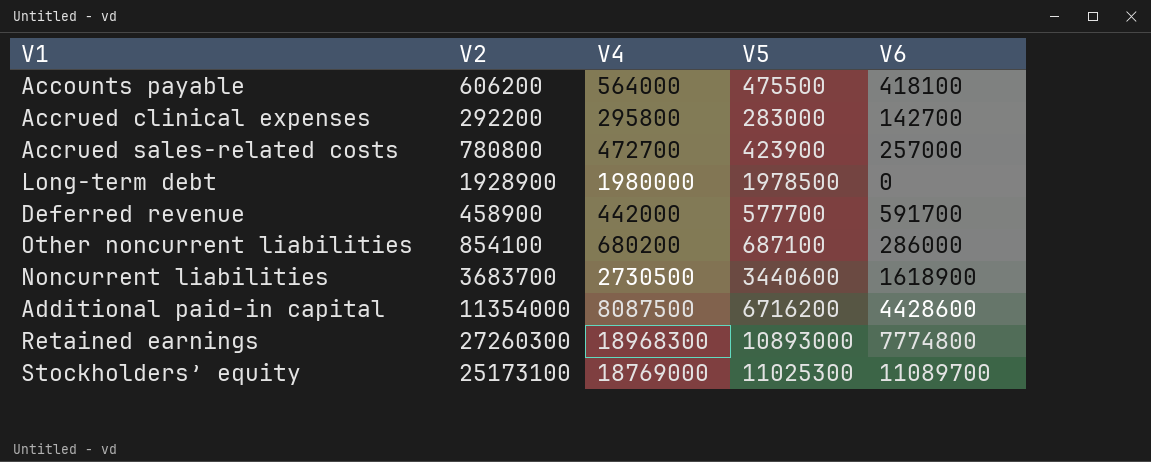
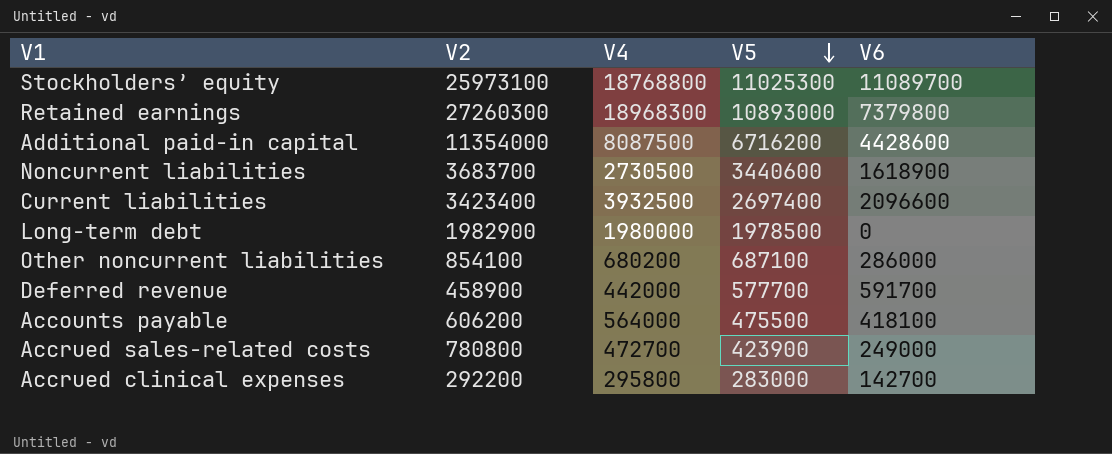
row order: none -> V5 descending
Stockholders’ equity | V2: 25173100 -> 25973100
Stockholders’ equity | V4: 18769000 -> 18768800
Retained earnings | V6: 7774800 -> 7379800
row Current liabilities: none -> 3423400 | 3932500 | 2697400 | 2096600
Long-term debt | V2: 1928900 -> 1982900
Accrued sales-related costs | V6: 257000 -> 249000

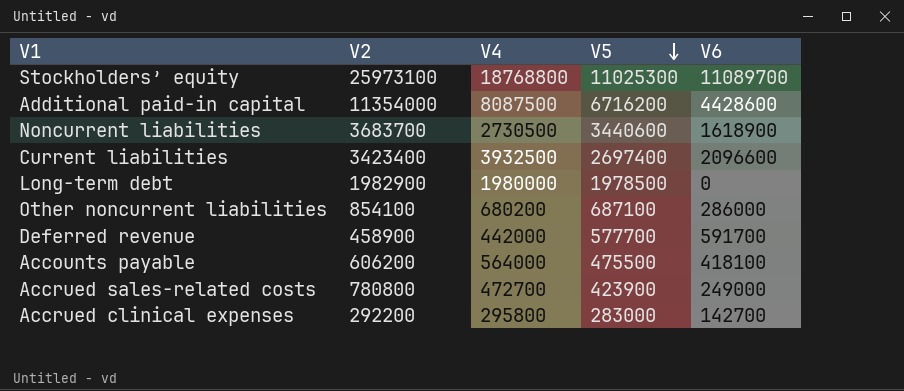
row Retained earnings: 27260300 | 18968300 | 10893000 | 7379800 -> none

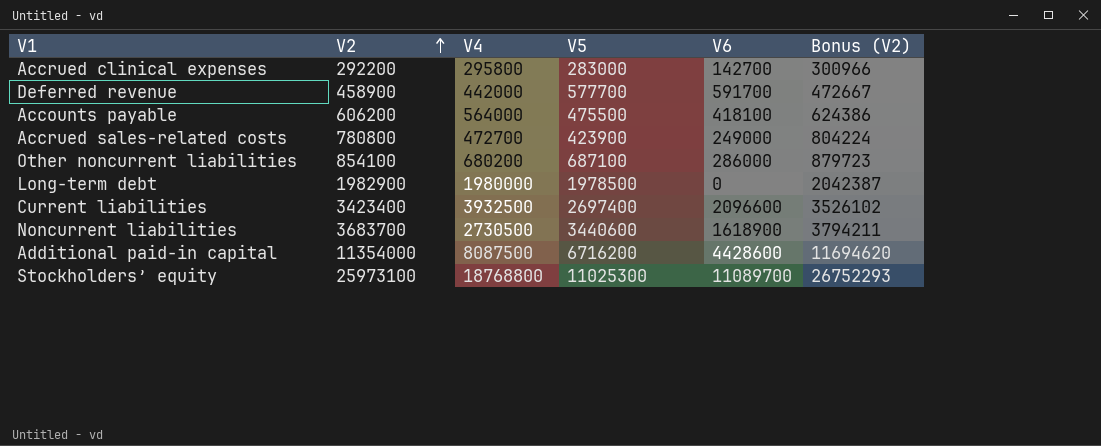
row order: V5 descending -> V2 ascending
column Bonus (V2) | formula: none -> [V2] * 1.03

